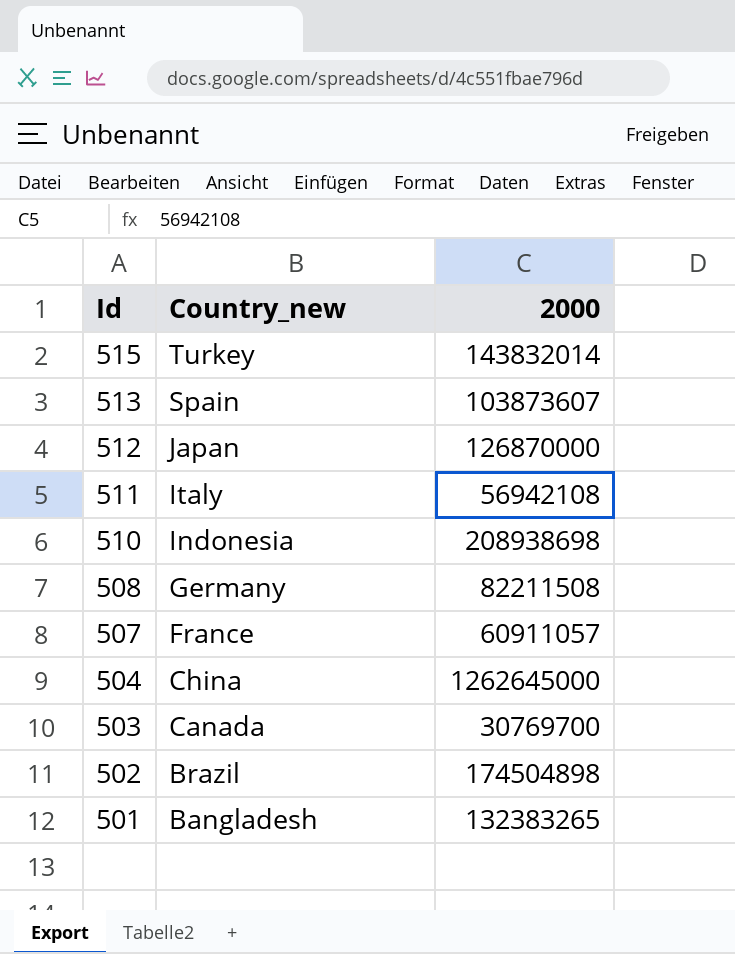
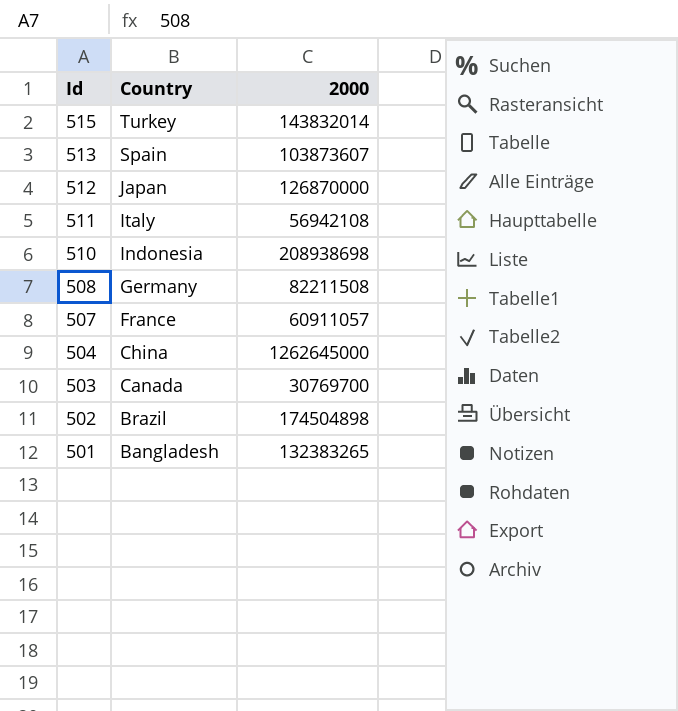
column name: Country_new -> Country

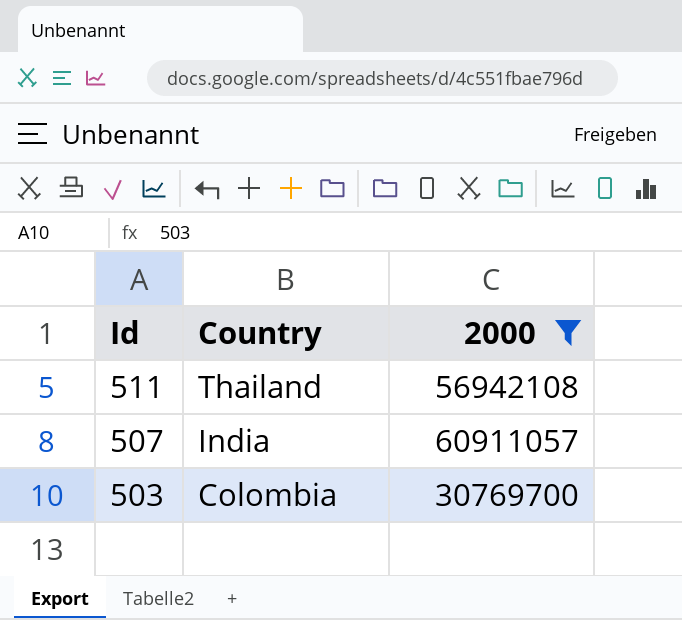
filter: none -> 2000 <= 60911057
511 | Country: Italy -> Thailand
507 | Country: France -> India
503 | Country: Canada -> Colombia

